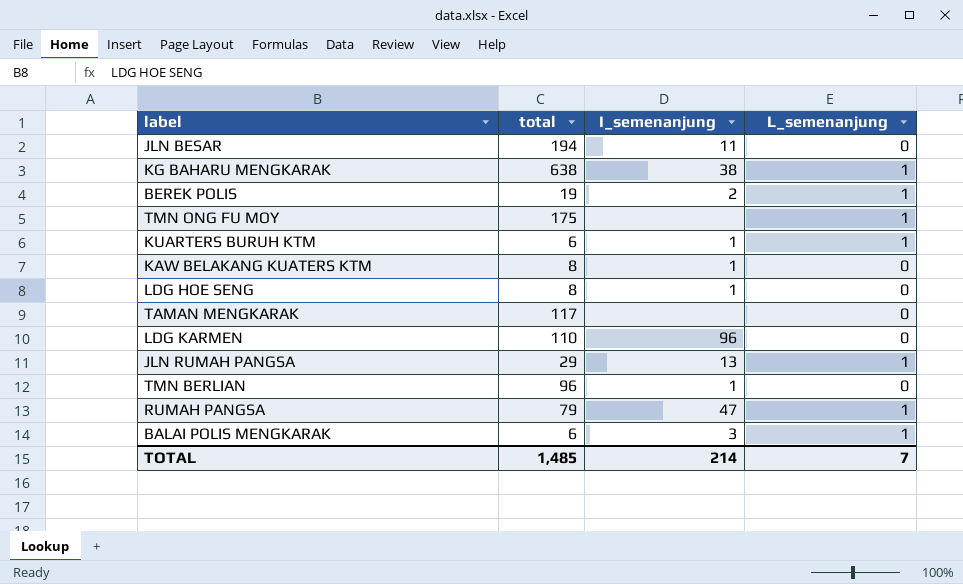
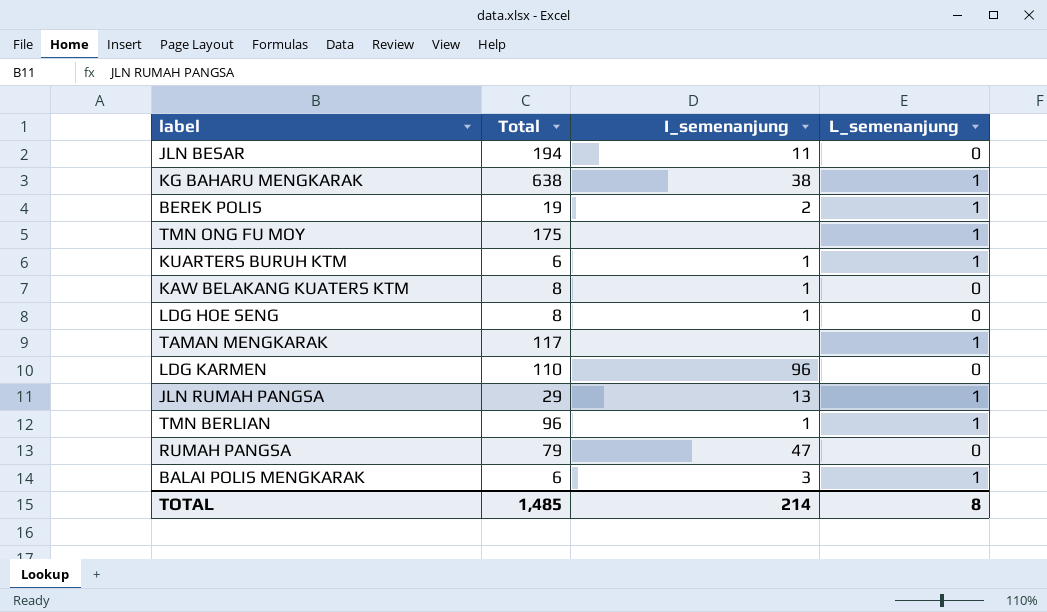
column name: total -> Total
TAMAN MENGKARAK | L_semenanjung: 0 -> 1
TMN BERLIAN | L_semenanjung: 0 -> 1
RUMAH PANGSA | L_semenanjung: 1 -> 0
TOTAL | L_semenanjung: 7 -> 8

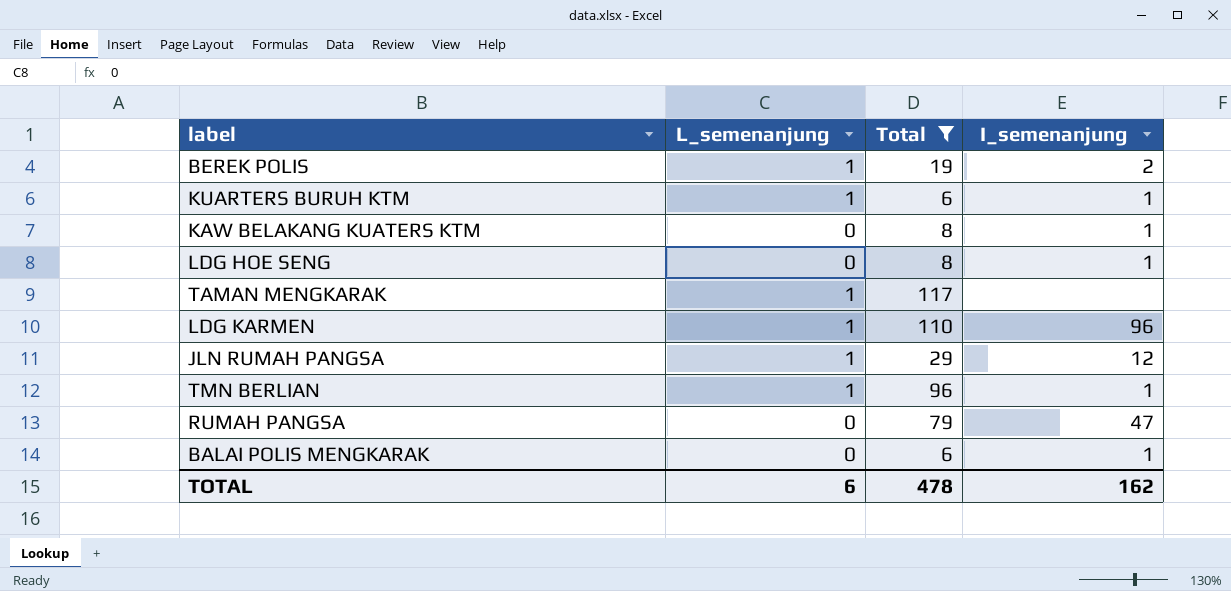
filter: none -> Total <= 117
column L_semenanjung | position: 4 -> 2
LDG KARMEN | L_semenanjung: 0 -> 1
JLN RUMAH PANGSA | I_semenanjung: 13 -> 12
BALAI POLIS MENGKARAK | L_semenanjung: 1 -> 0
BALAI POLIS MENGKARAK | I_semenanjung: 3 -> 1
TOTAL | L_semenanjung: 8 -> 6
TOTAL | Total: 1,485 -> 478
TOTAL | I_semenanjung: 214 -> 162

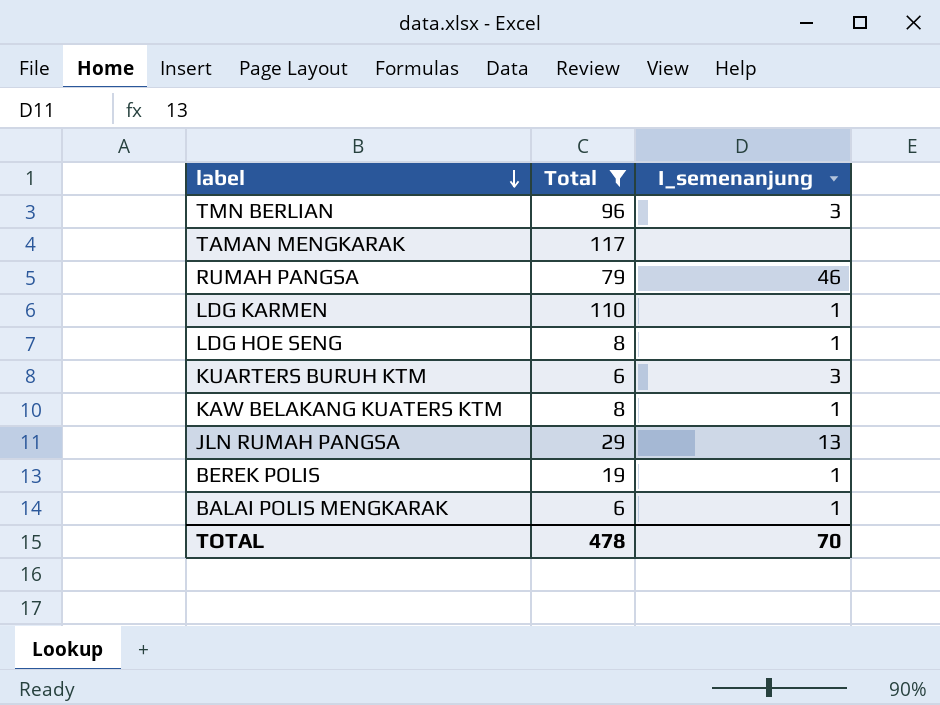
row order: none -> label descending
column L_semenanjung | position: 2 -> none
TMN BERLIAN | I_semenanjung: 1 -> 3
RUMAH PANGSA | I_semenanjung: 47 -> 46
LDG KARMEN | I_semenanjung: 96 -> 1
KUARTERS BURUH KTM | I_semenanjung: 1 -> 3
JLN RUMAH PANGSA | I_semenanjung: 12 -> 13
BEREK POLIS | I_semenanjung: 2 -> 1
TOTAL | I_semenanjung: 162 -> 70

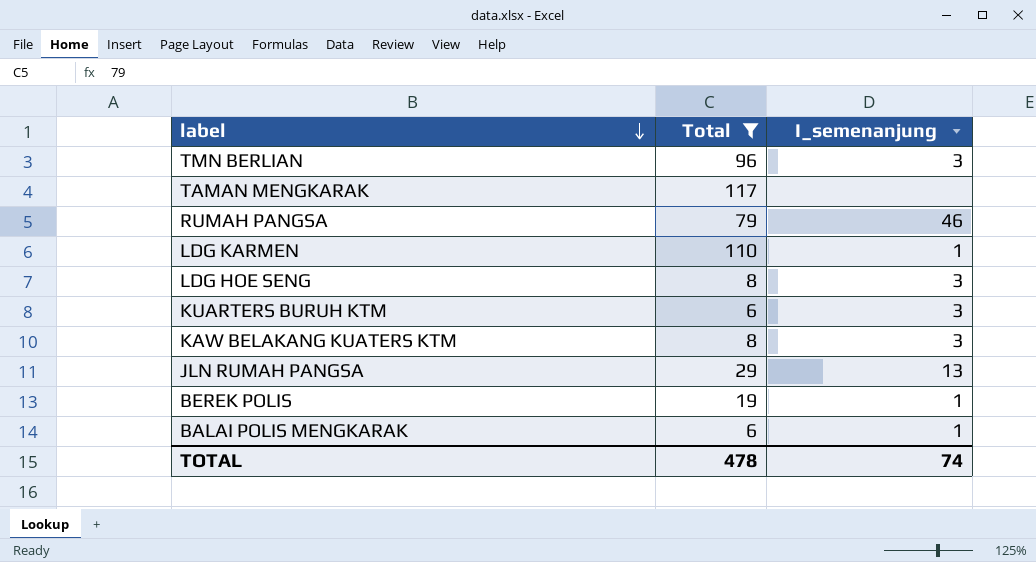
LDG HOE SENG | I_semenanjung: 1 -> 3
KAW BELAKANG KUATERS KTM | I_semenanjung: 1 -> 3
TOTAL | I_semenanjung: 70 -> 74

